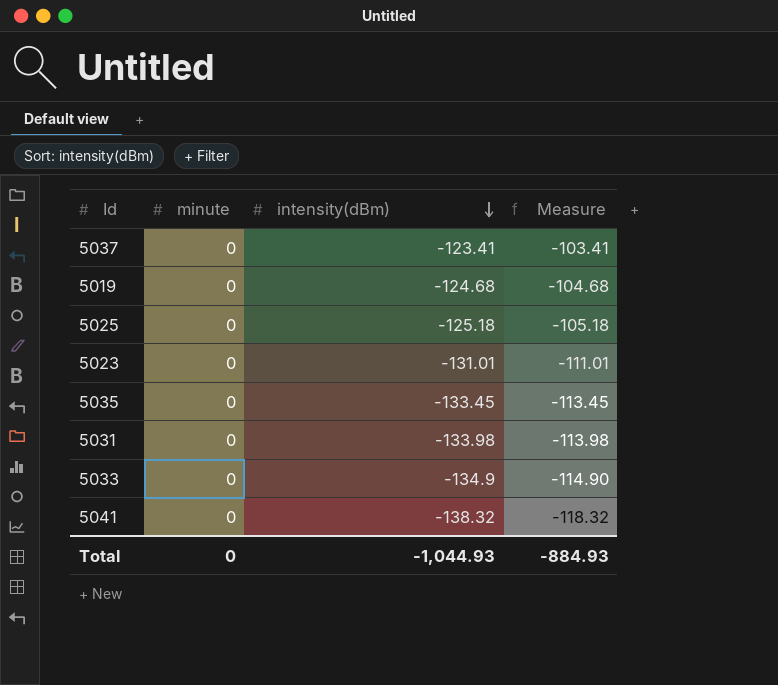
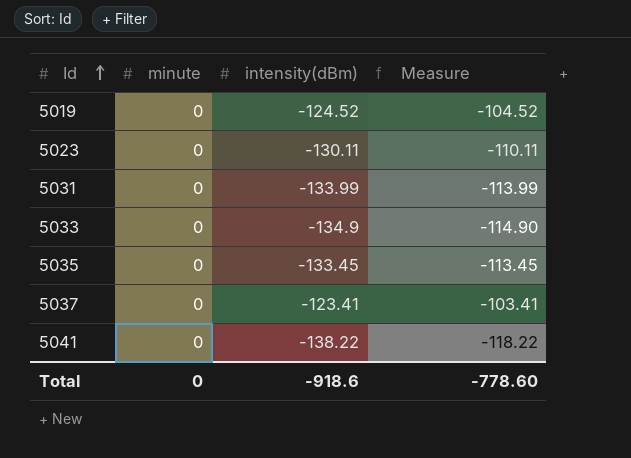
row order: intensity(dBm) descending -> Id ascending
row 5025: 0 | -125.18 | -105.18 -> none
5019 | intensity(dBm): -124.68 -> -124.52
5019 | Measure: -104.68 -> -104.52
5023 | intensity(dBm): -131.01 -> -130.11
5023 | Measure: -111.01 -> -110.11
5031 | intensity(dBm): -133.98 -> -133.99
5031 | Measure: -113.98 -> -113.99
5041 | intensity(dBm): -138.32 -> -138.22
5041 | Measure: -118.32 -> -118.22
Total | intensity(dBm): -1,044.93 -> -918.6
Total | Measure: -884.93 -> -778.60

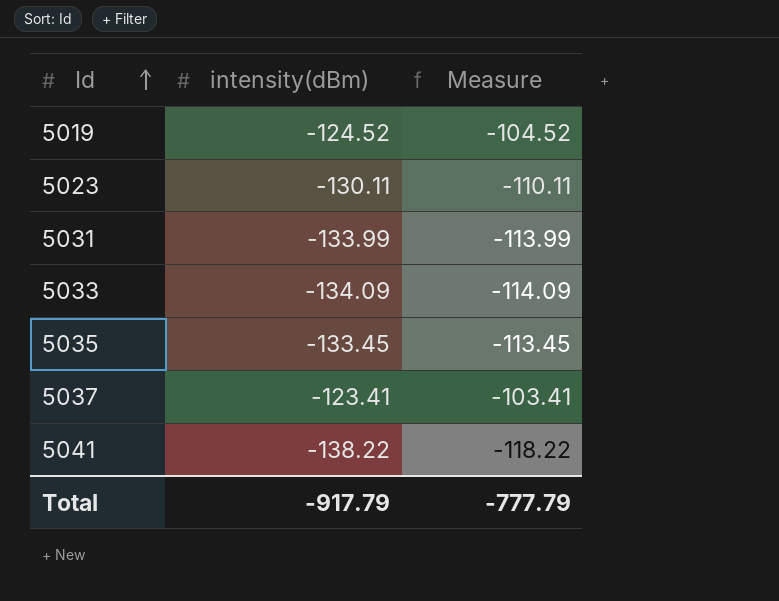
column minute | position: 2 -> none
5033 | intensity(dBm): -134.9 -> -134.09
5033 | Measure: -114.90 -> -114.09
Total | intensity(dBm): -918.6 -> -917.79
Total | Measure: -778.60 -> -777.79

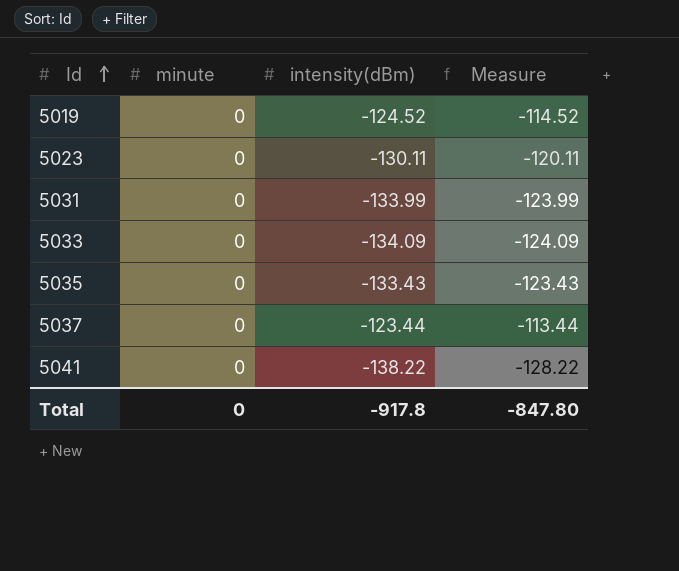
column minute | position: none -> 2
column Measure | formula: [intensity(dBm)] + 20 -> [intensity(dBm)] + 10
5035 | intensity(dBm): -133.45 -> -133.43
5037 | intensity(dBm): -123.41 -> -123.44
Total | intensity(dBm): -917.79 -> -917.8
Total | Measure: -777.79 -> -847.80

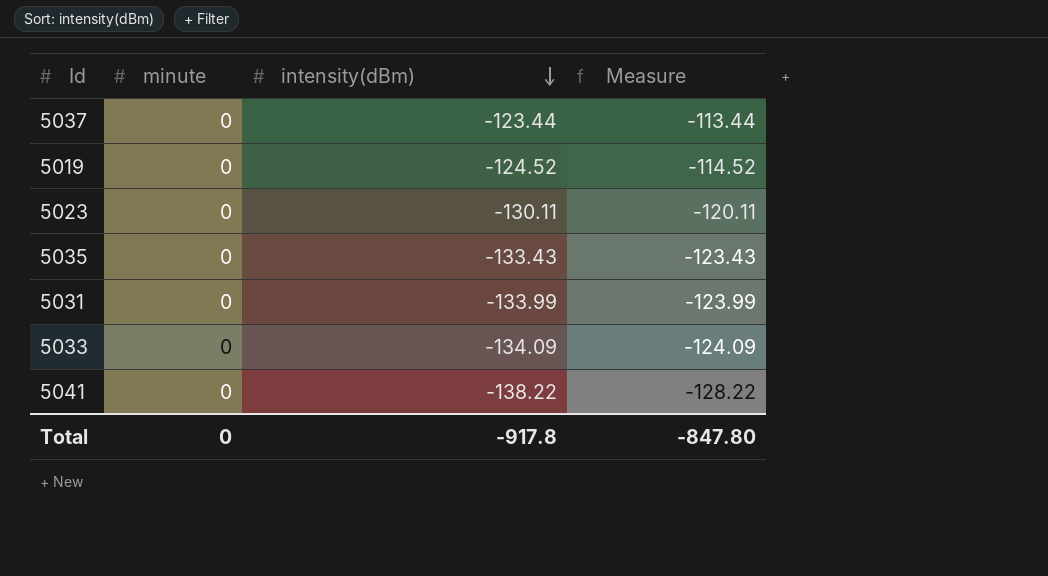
row order: Id ascending -> intensity(dBm) descending

